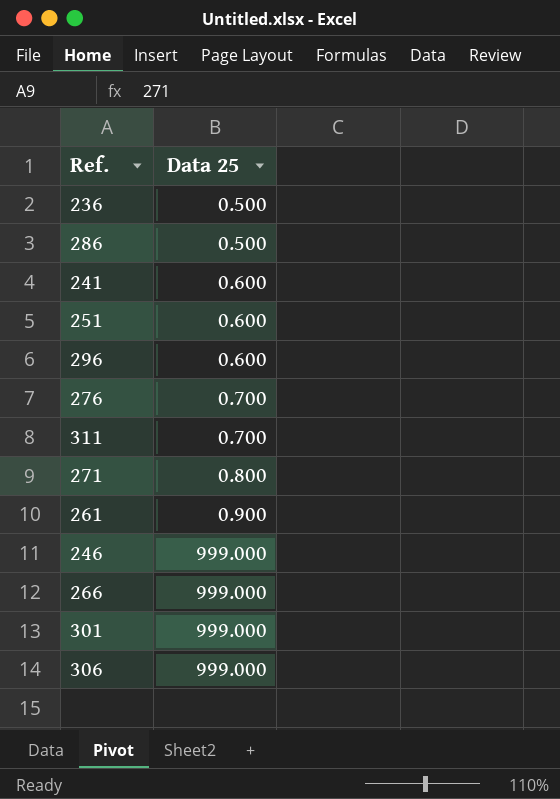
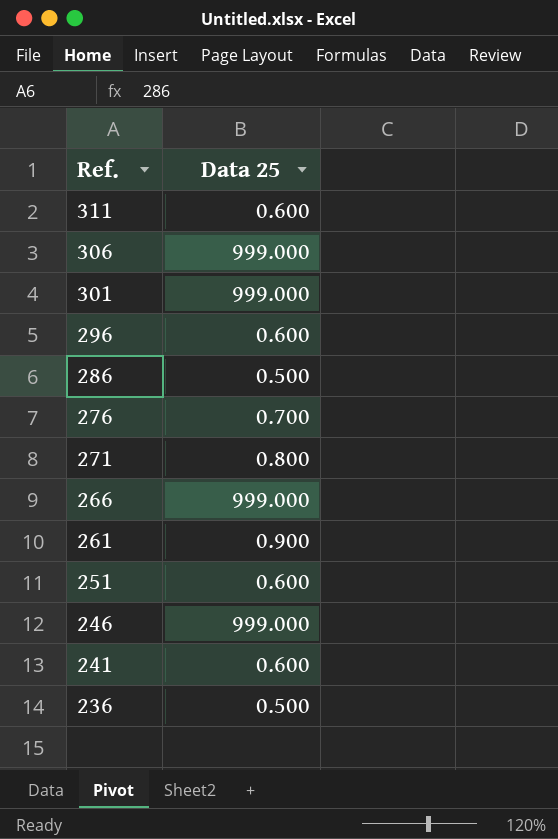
row order: Data 25 ascending -> Ref. descending
311 | Data 25: 0.700 -> 0.600

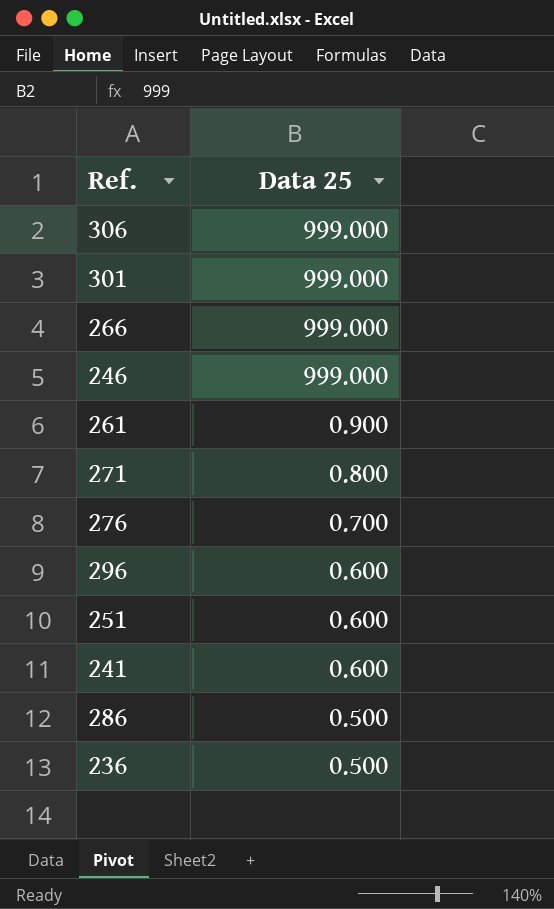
row order: Ref. descending -> Data 25 descending
row 311: 0.600 -> none

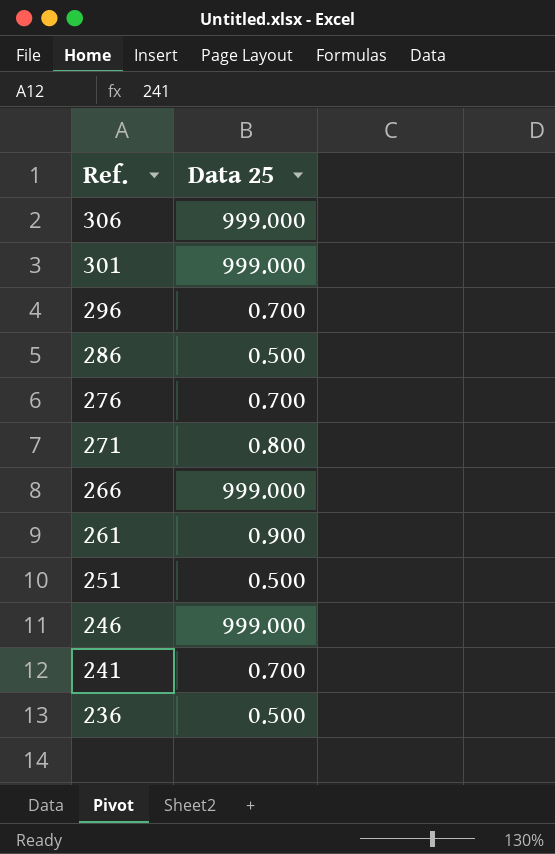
row order: Data 25 descending -> Ref. descending
296 | Data 25: 0.600 -> 0.700
251 | Data 25: 0.600 -> 0.500
241 | Data 25: 0.600 -> 0.700

